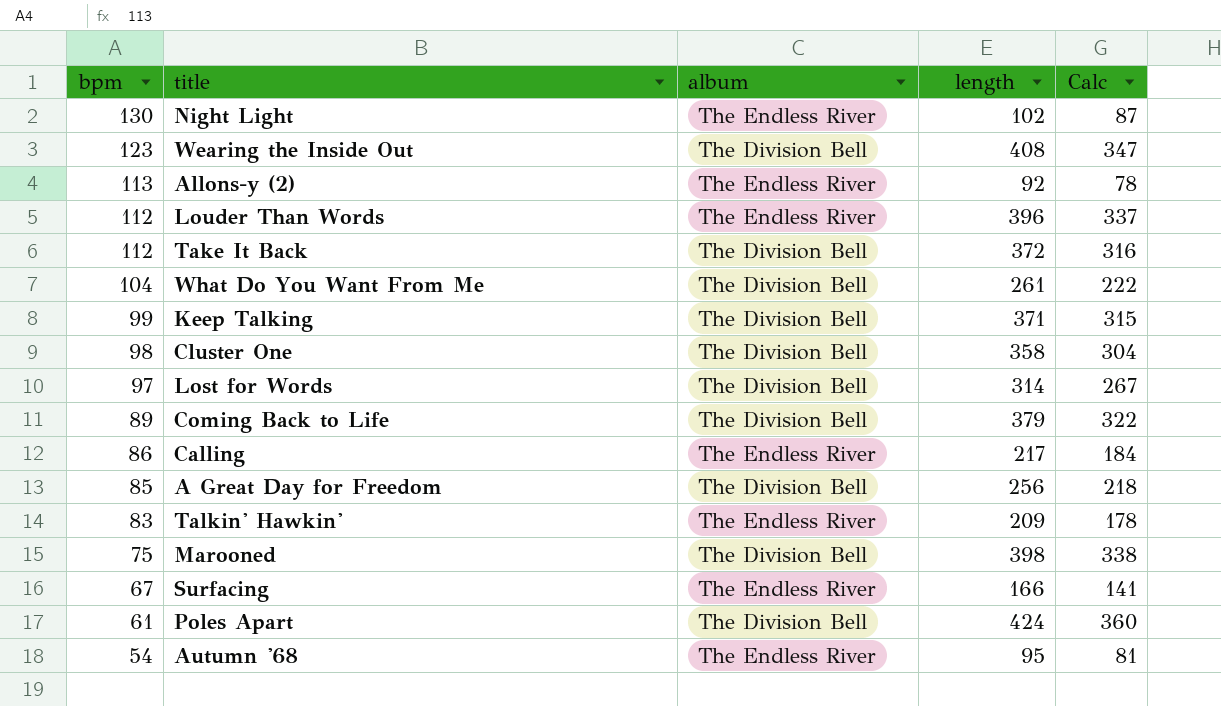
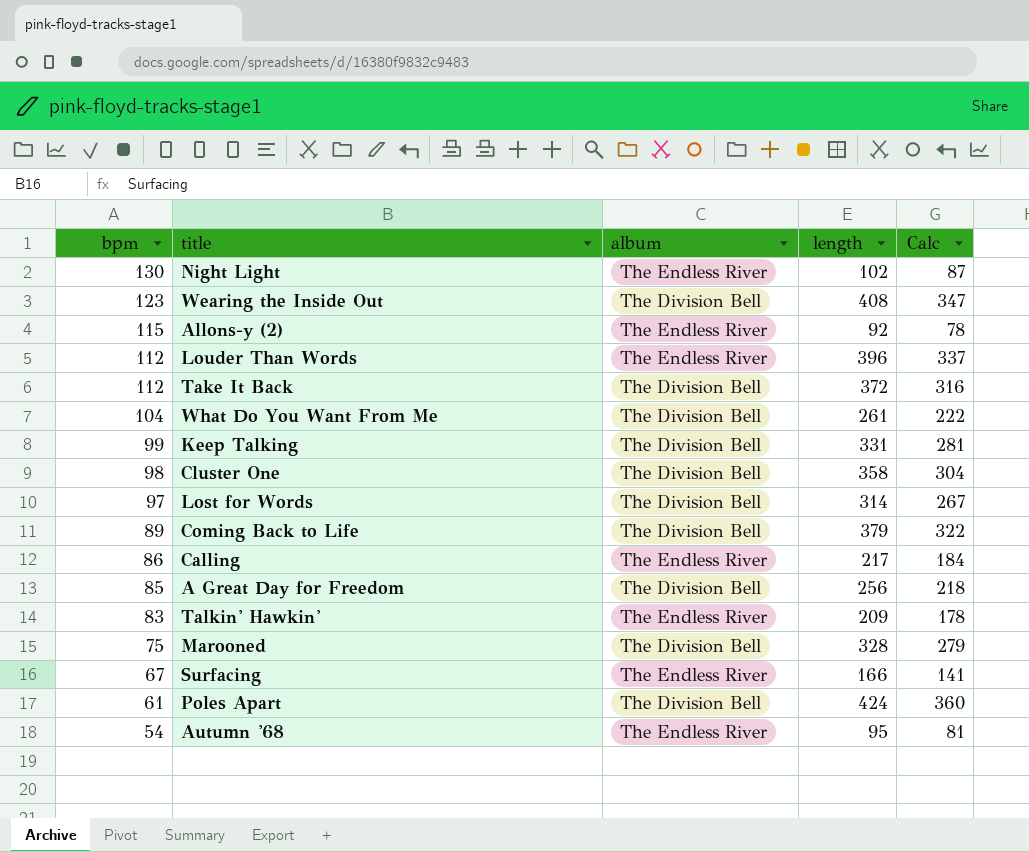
Allons-y (2) | bpm: 113 -> 115
Keep Talking | length: 371 -> 331
Keep Talking | Calc: 315 -> 281
Marooned | length: 398 -> 328
Marooned | Calc: 338 -> 279

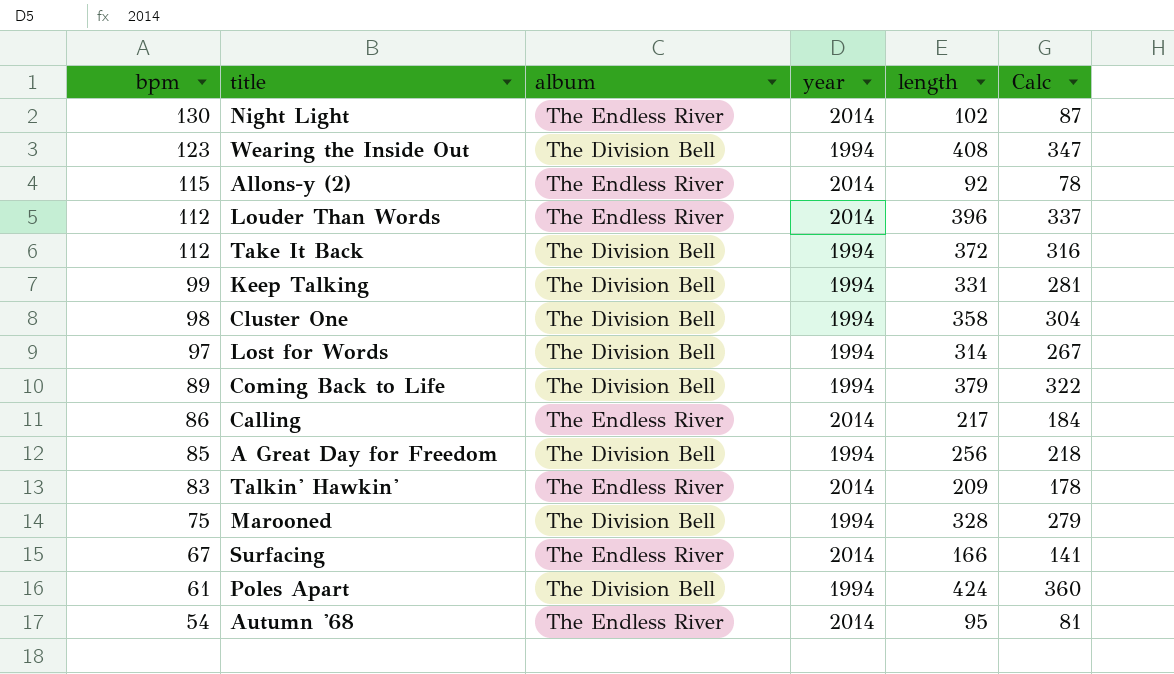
column year | position: none -> 4
row What Do You Want From Me: 104 | The Division Bell | 261 | 222 -> none

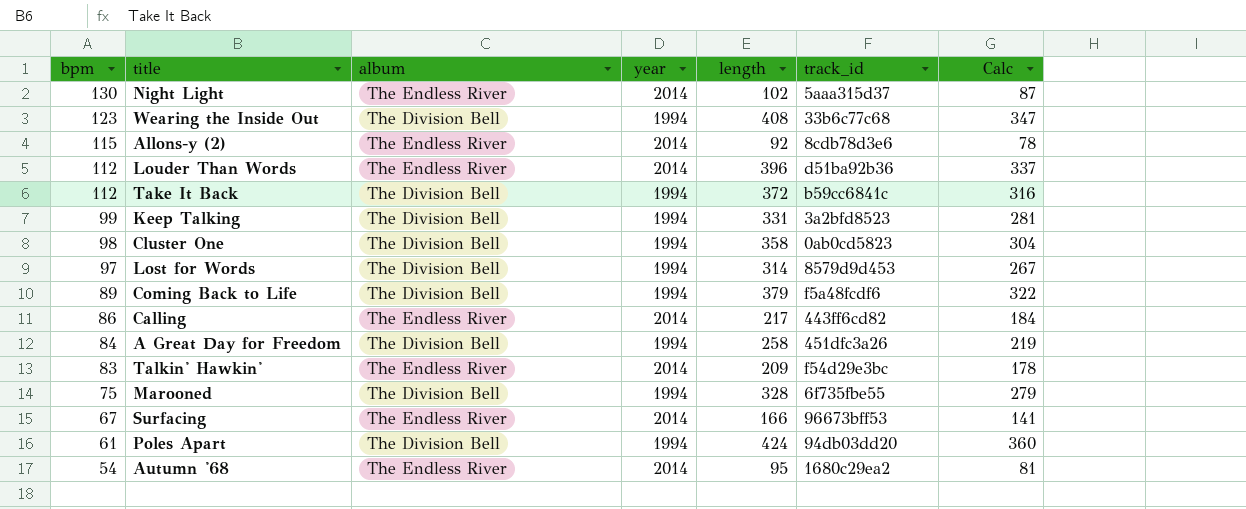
column track_id | position: none -> 6
A Great Day for Freedom | bpm: 85 -> 84
A Great Day for Freedom | length: 256 -> 258
A Great Day for Freedom | Calc: 218 -> 219

